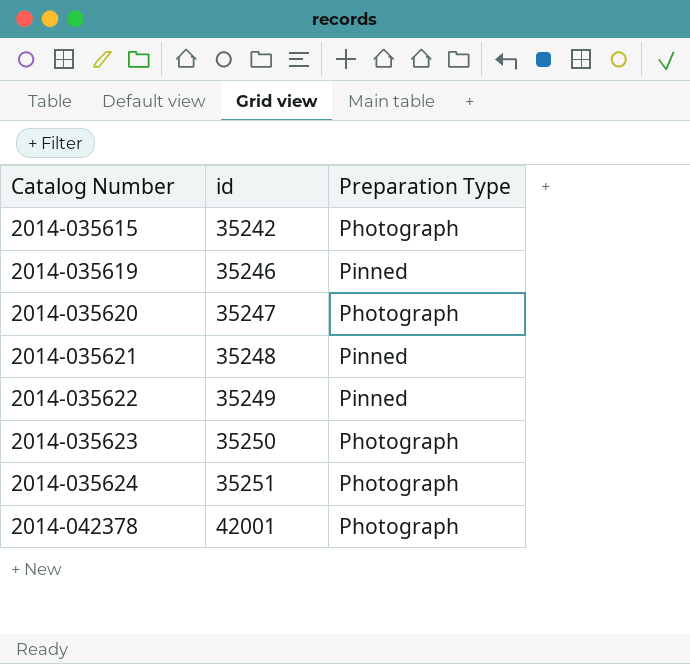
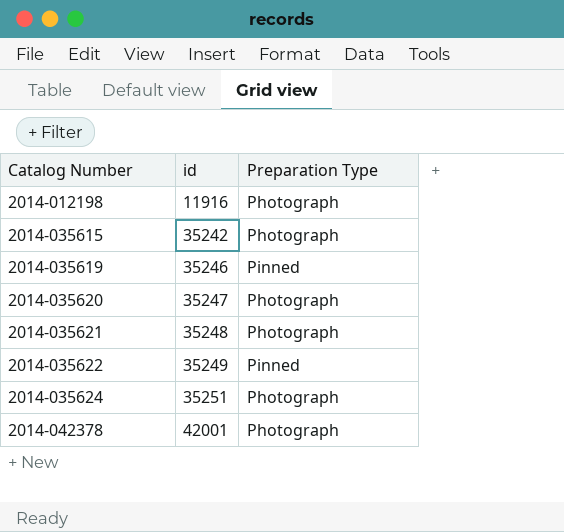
row 2014-035623: 35250 | Photograph -> none
row 2014-012198: none -> 11916 | Photograph
2014-035621 | Preparation Type: Pinned -> Photograph

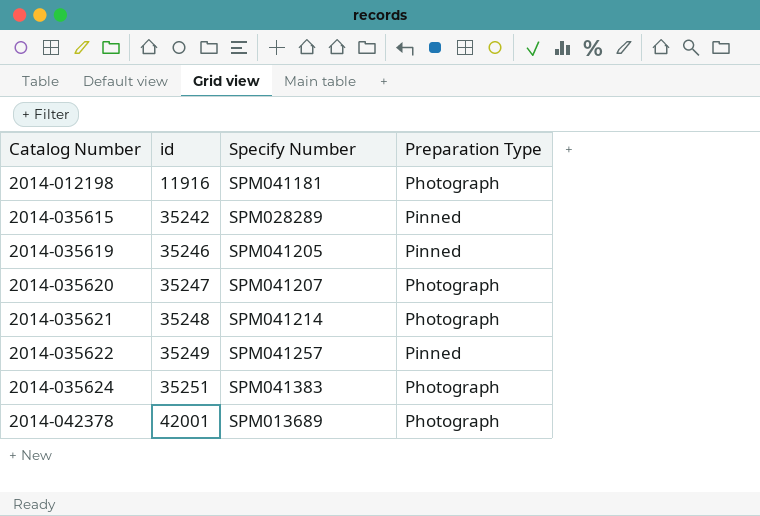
column Specify Number | position: none -> 3
2014-035615 | Preparation Type: Photograph -> Pinned

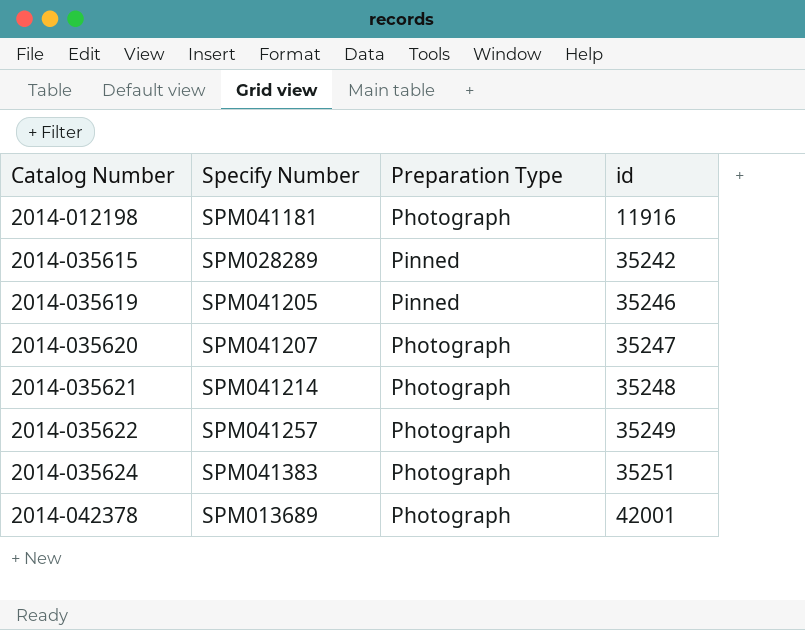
column id | position: 2 -> 4
2014-035622 | Preparation Type: Pinned -> Photograph

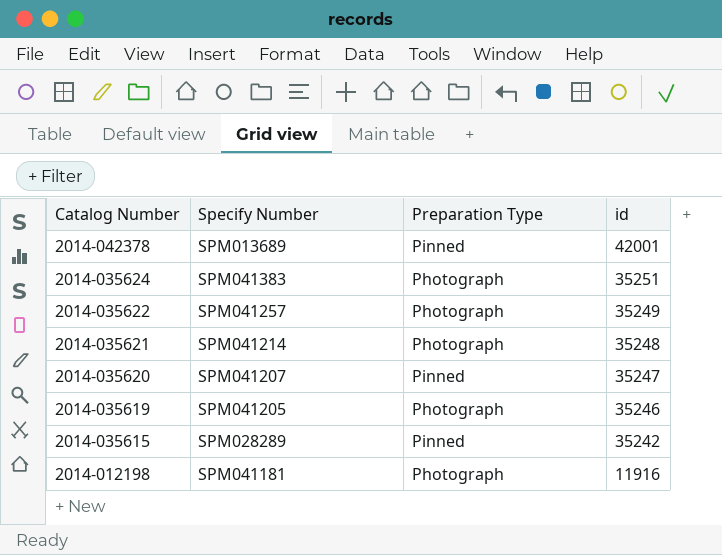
row order: Catalog Number ascending -> Catalog Number descending
2014-042378 | Preparation Type: Photograph -> Pinned
2014-035620 | Preparation Type: Photograph -> Pinned
2014-035619 | Preparation Type: Pinned -> Photograph

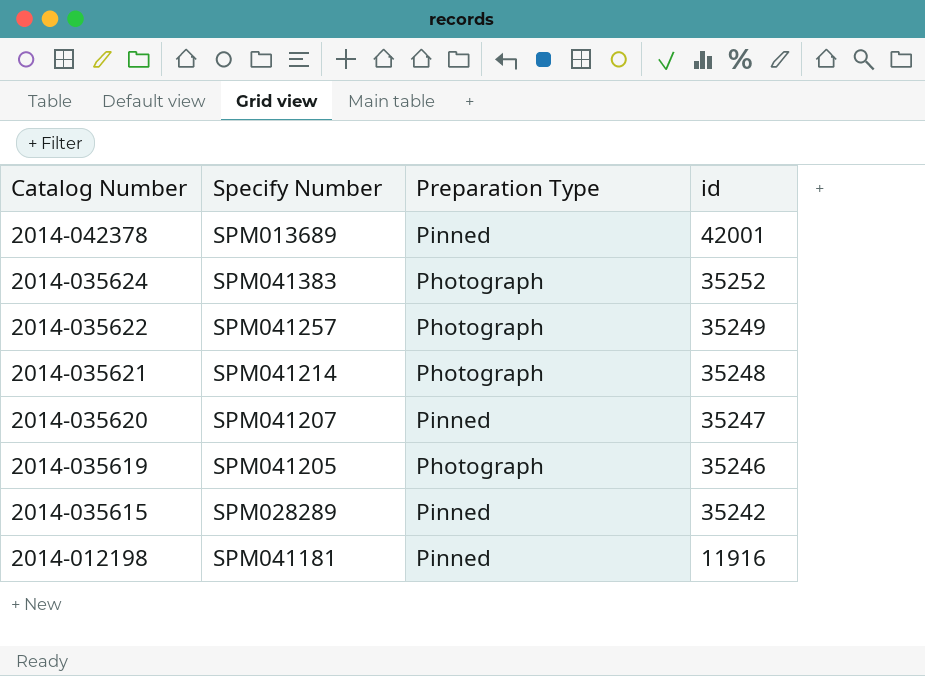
2014-035624 | id: 35251 -> 35252
2014-012198 | Preparation Type: Photograph -> Pinned

